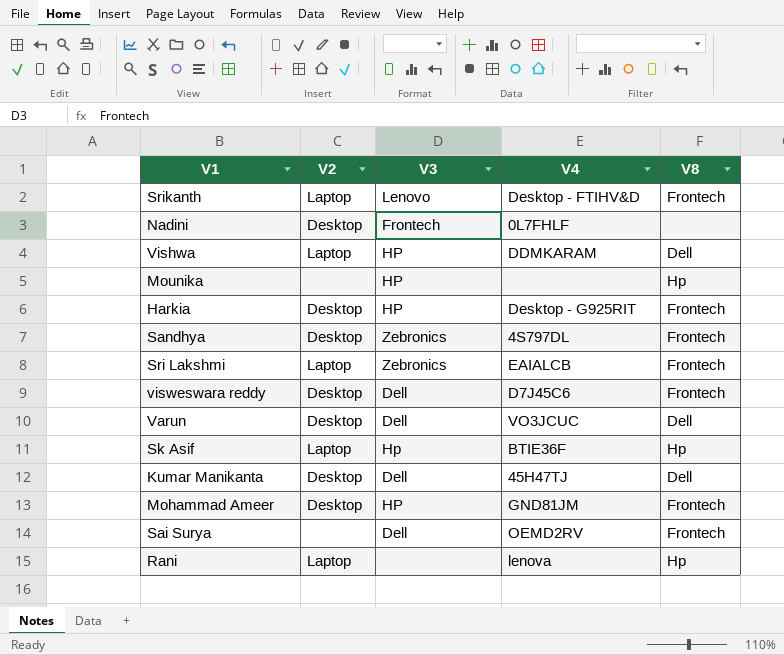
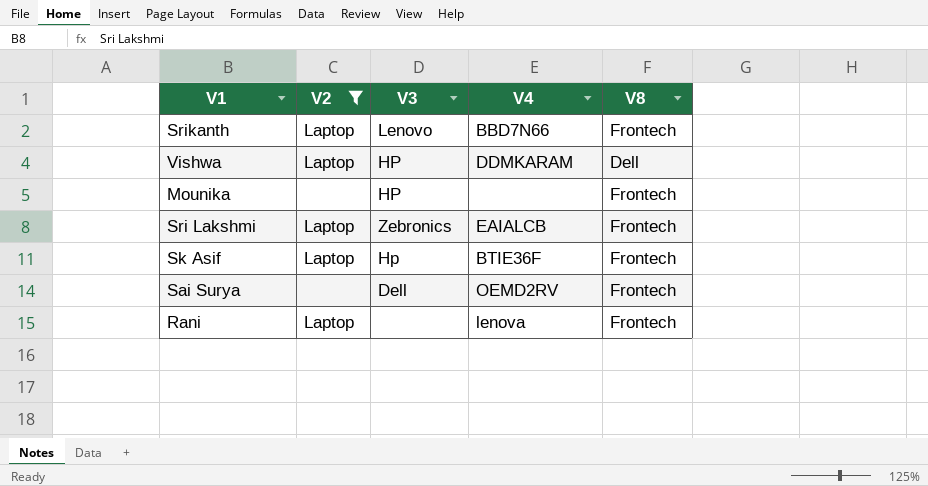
filter: none -> V2 != Desktop
Srikanth | V4: Desktop - FTIHV&D -> BBD7N66
Mounika | V8: Hp -> Frontech
Sk Asif | V8: Hp -> Frontech
Rani | V8: Hp -> Frontech

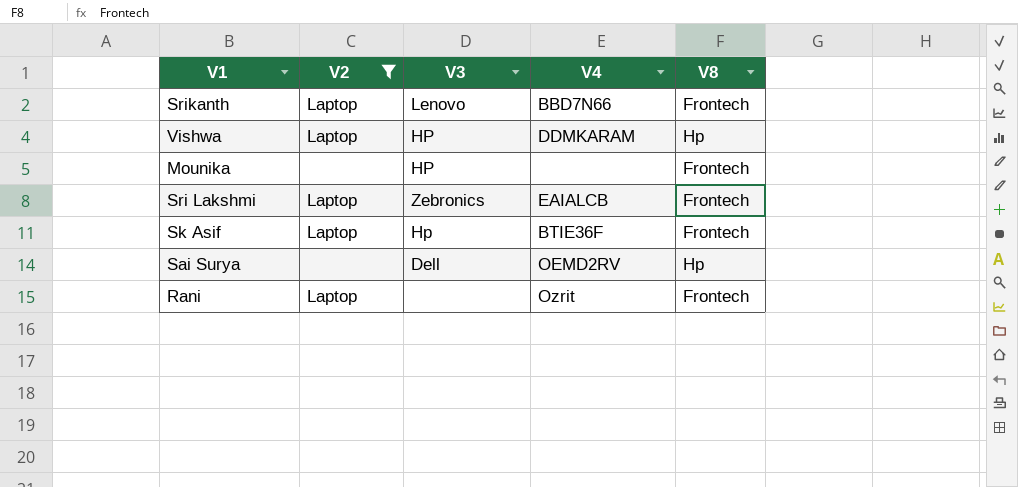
Vishwa | V8: Dell -> Hp
Sai Surya | V8: Frontech -> Hp
Rani | V4: lenova -> Ozrit

